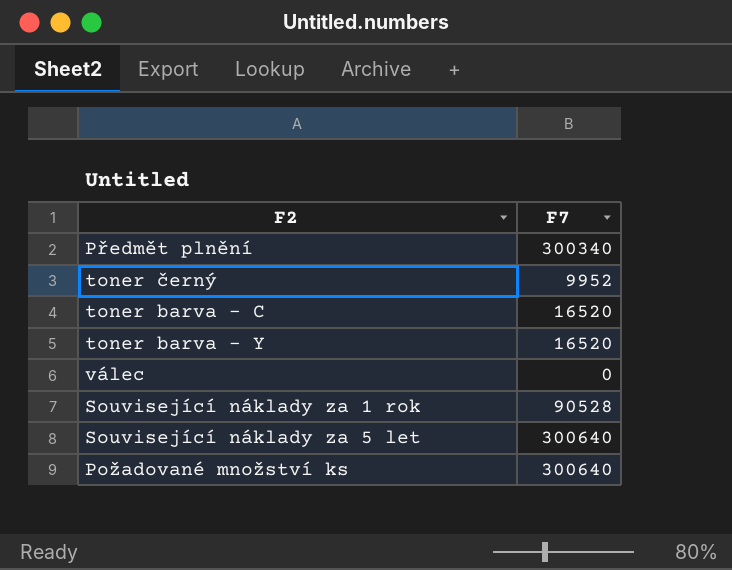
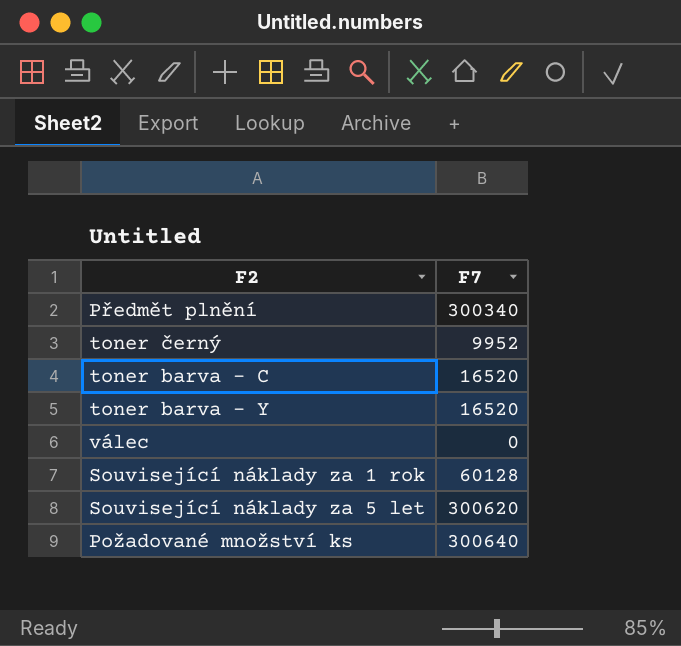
Související náklady za 1 rok | F7: 90528 -> 60128
Související náklady za 5 let | F7: 300640 -> 300620

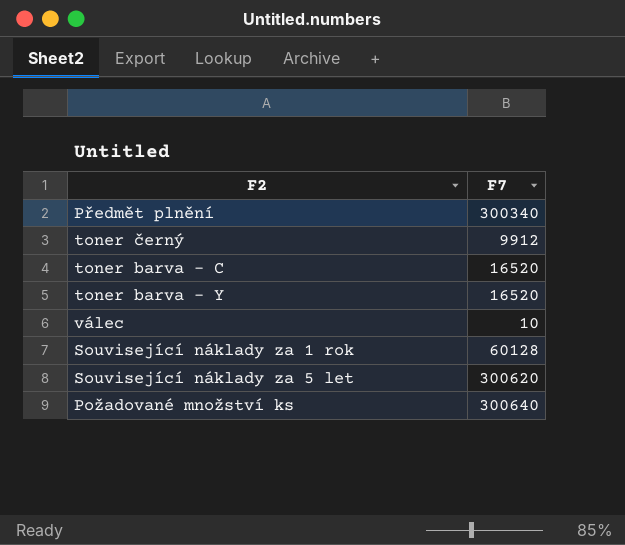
toner černý | F7: 9952 -> 9912
válec | F7: 0 -> 10

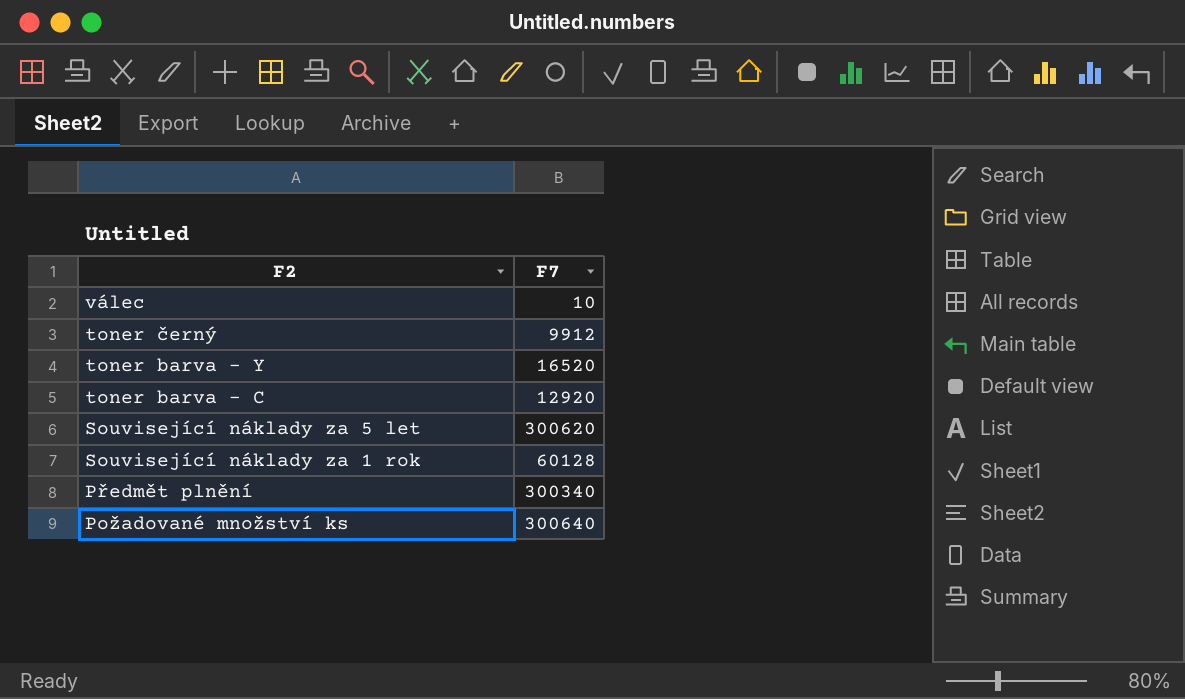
row order: none -> F2 descending
toner barva - C | F7: 16520 -> 12920

